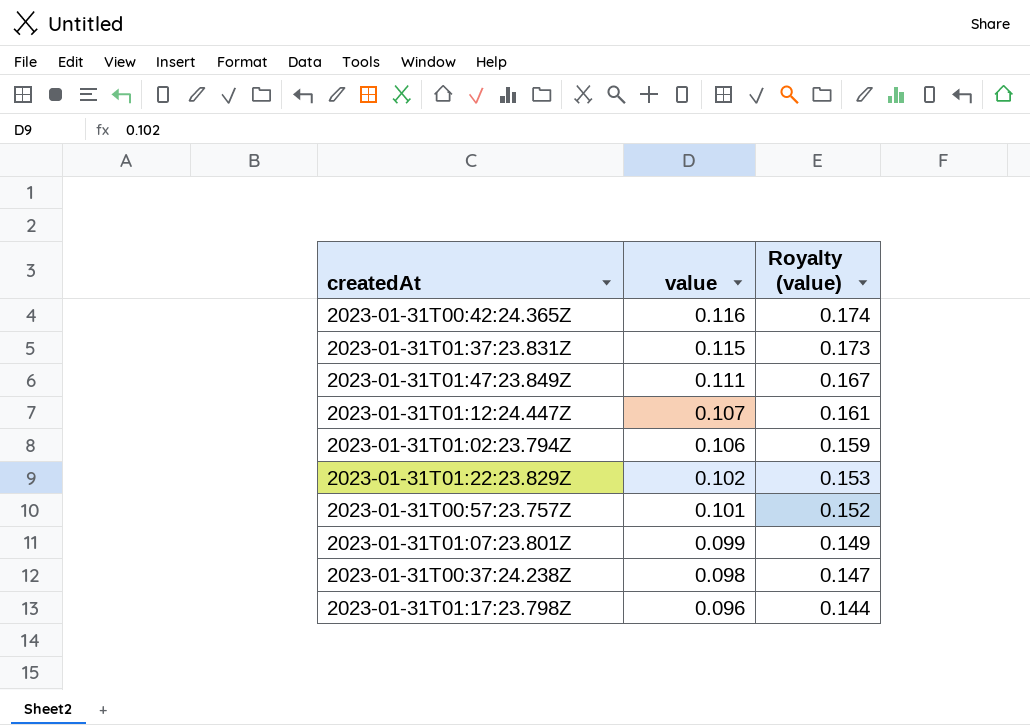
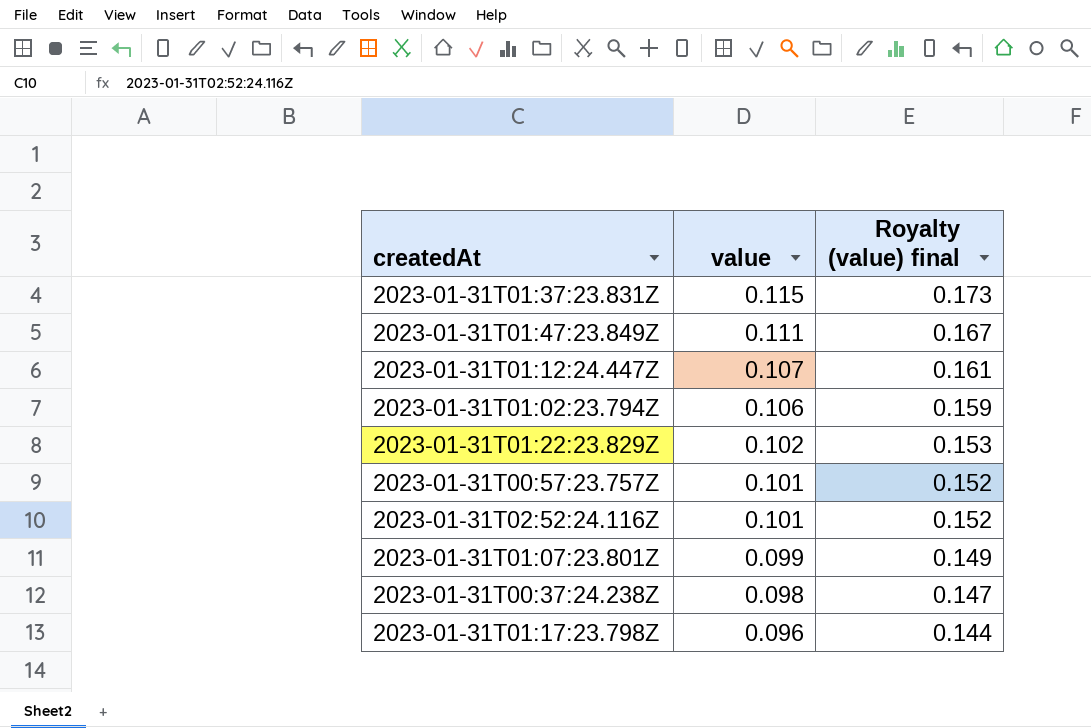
column name: Royalty (value) -> Royalty (value) final
row 2023-01-31T00:42:24.365Z: 0.116 | 0.174 -> none
row 2023-01-31T02:52:24.116Z: none -> 0.101 | 0.152

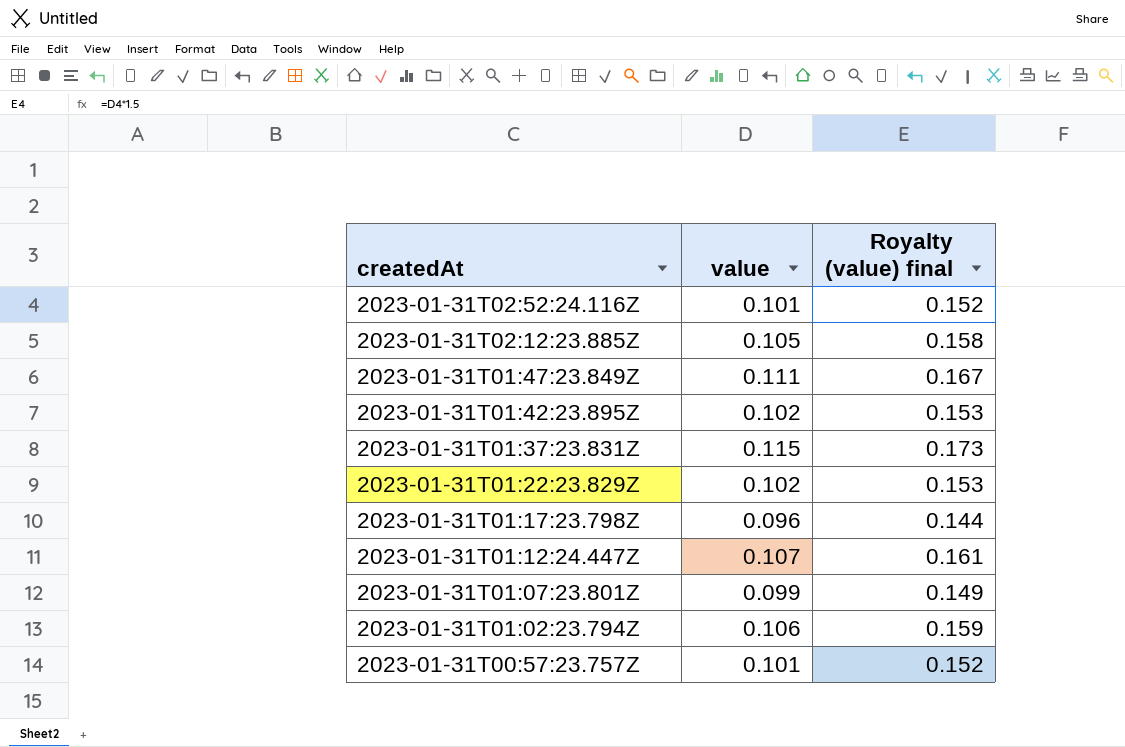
row order: value descending -> createdAt descending
row 2023-01-31T00:37:24.238Z: 0.098 | 0.147 -> none
row 2023-01-31T02:12:23.885Z: none -> 0.105 | 0.158
row 2023-01-31T01:42:23.895Z: none -> 0.102 | 0.153

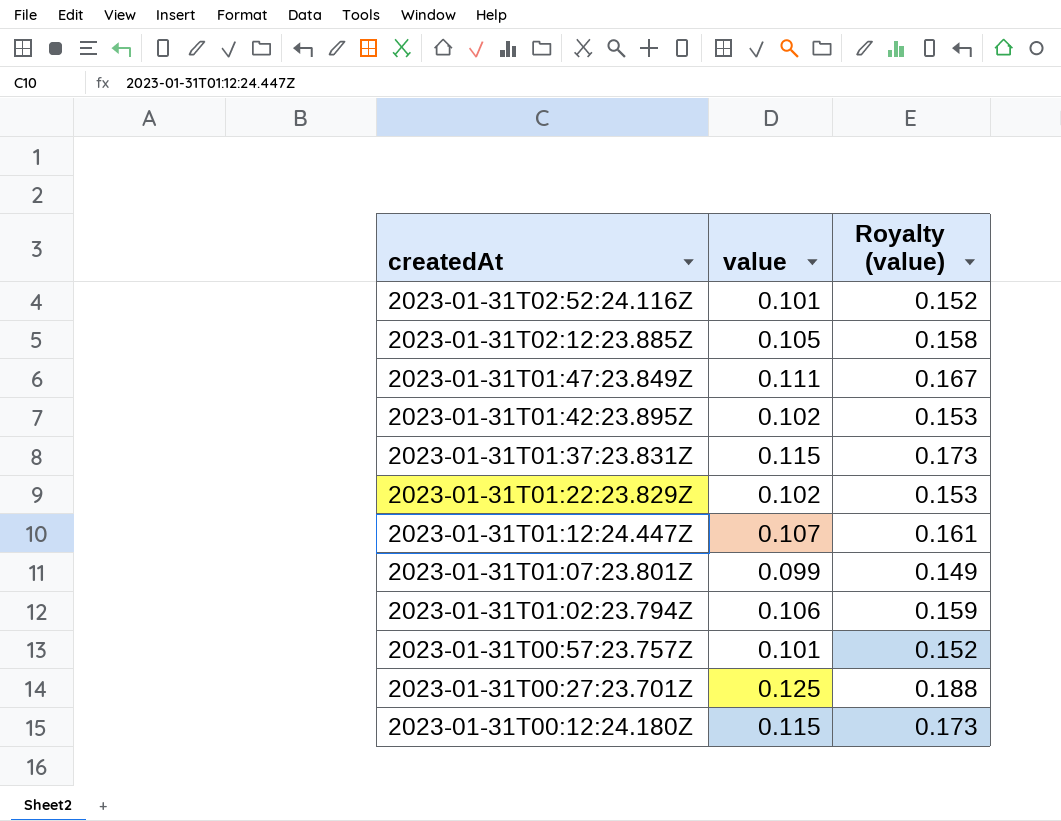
column name: Royalty (value) final -> Royalty (value)
row 2023-01-31T01:17:23.798Z: 0.096 | 0.144 -> none
row 2023-01-31T00:27:23.701Z: none -> 0.125 | 0.188
row 2023-01-31T00:12:24.180Z: none -> 0.115 | 0.173

